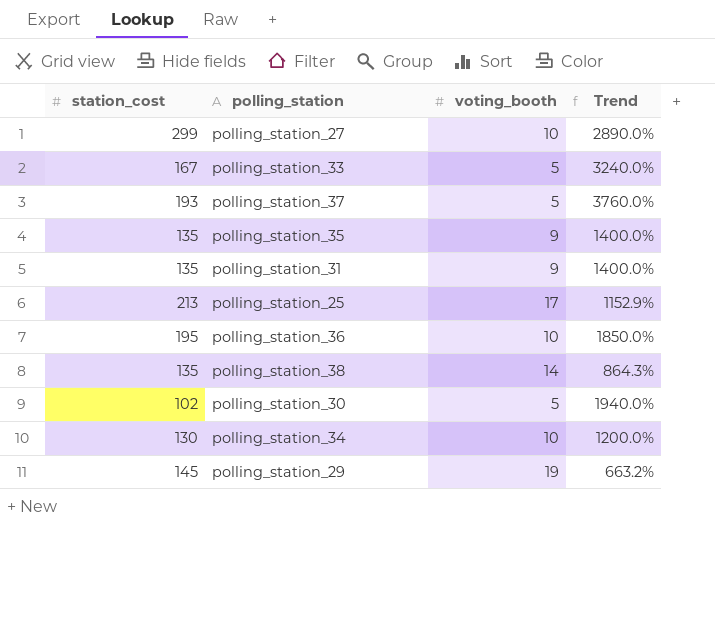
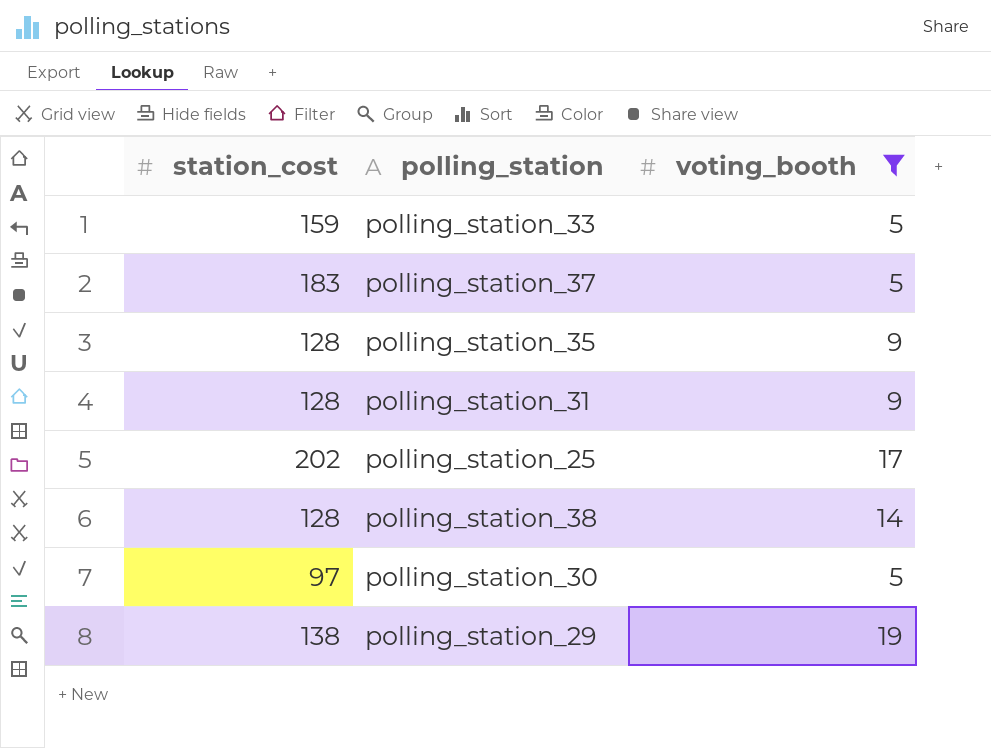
filter: none -> voting_booth != 10
column Trend | formula: ([station_cost] - [voting_booth]) / [voting_booth] -> none
polling_station_33 | station_cost: 167 -> 159
polling_station_37 | station_cost: 193 -> 183
polling_station_35 | station_cost: 135 -> 128
polling_station_31 | station_cost: 135 -> 128
polling_station_25 | station_cost: 213 -> 202
polling_station_38 | station_cost: 135 -> 128
polling_station_30 | station_cost: 102 -> 97
polling_station_29 | station_cost: 145 -> 138

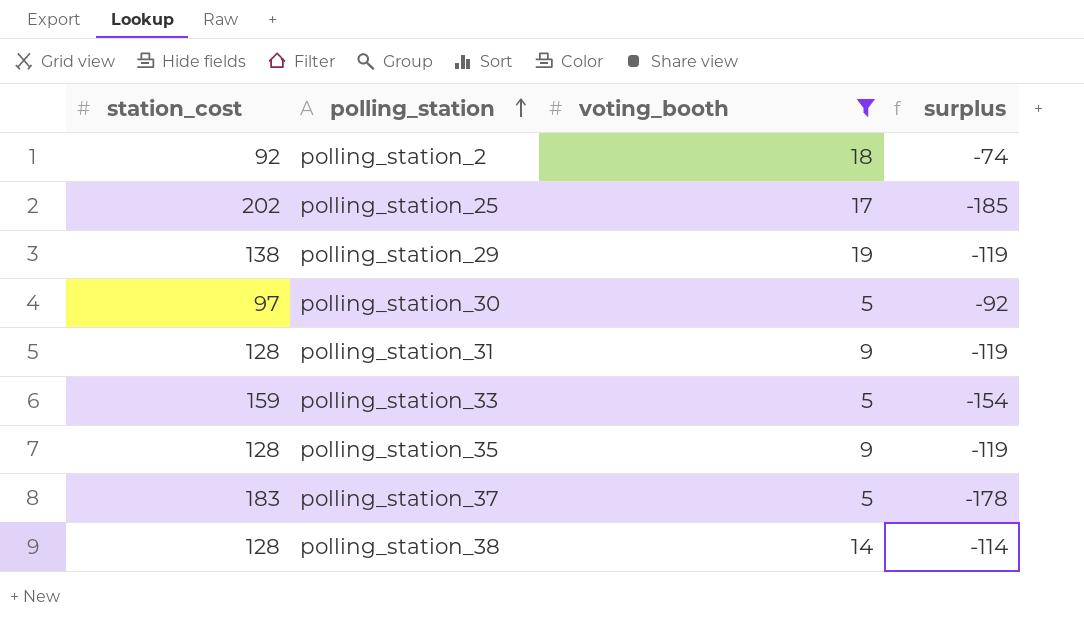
row order: none -> polling_station ascending
column surplus | formula: none -> [voting_booth] - [station_cost]
row polling_station_2: none -> 92 | 18 | -74

